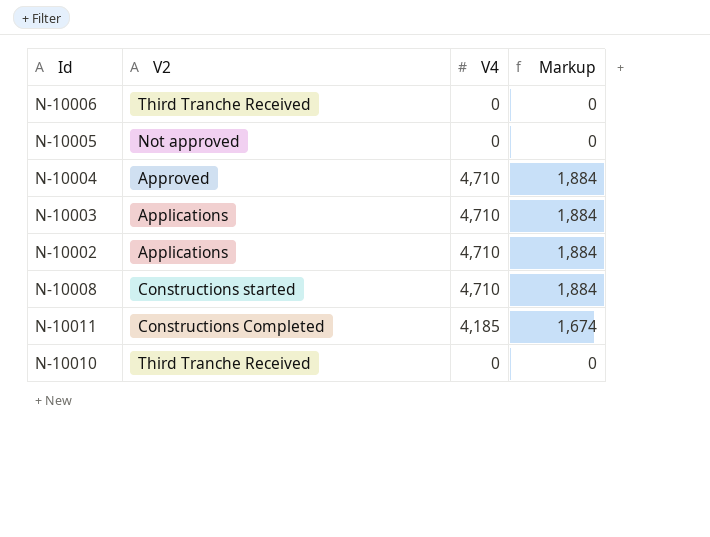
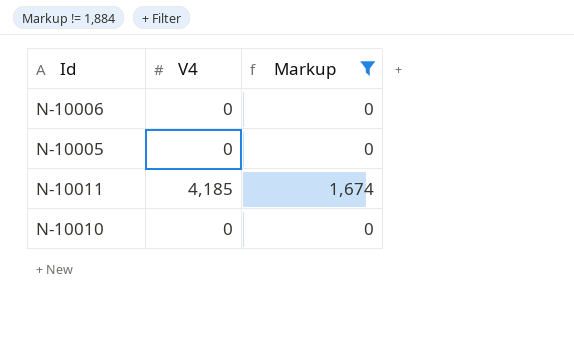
filter: none -> Markup != 1,884
column V2 | position: 2 -> none

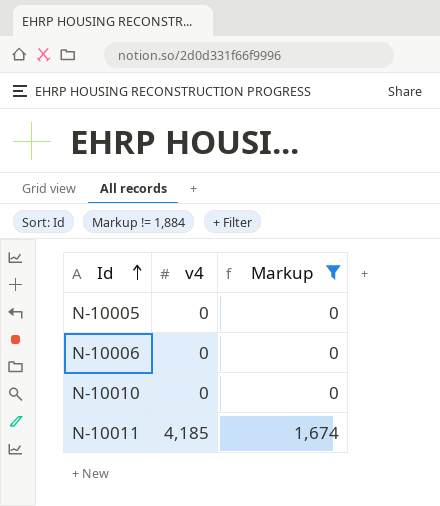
row order: none -> Id ascending
column name: V4 -> v4

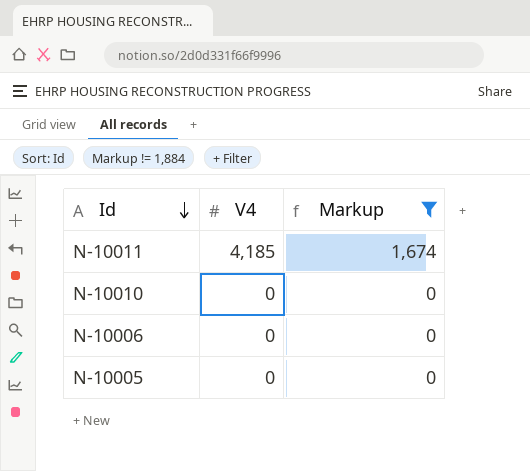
row order: Id ascending -> Id descending
column name: v4 -> V4

